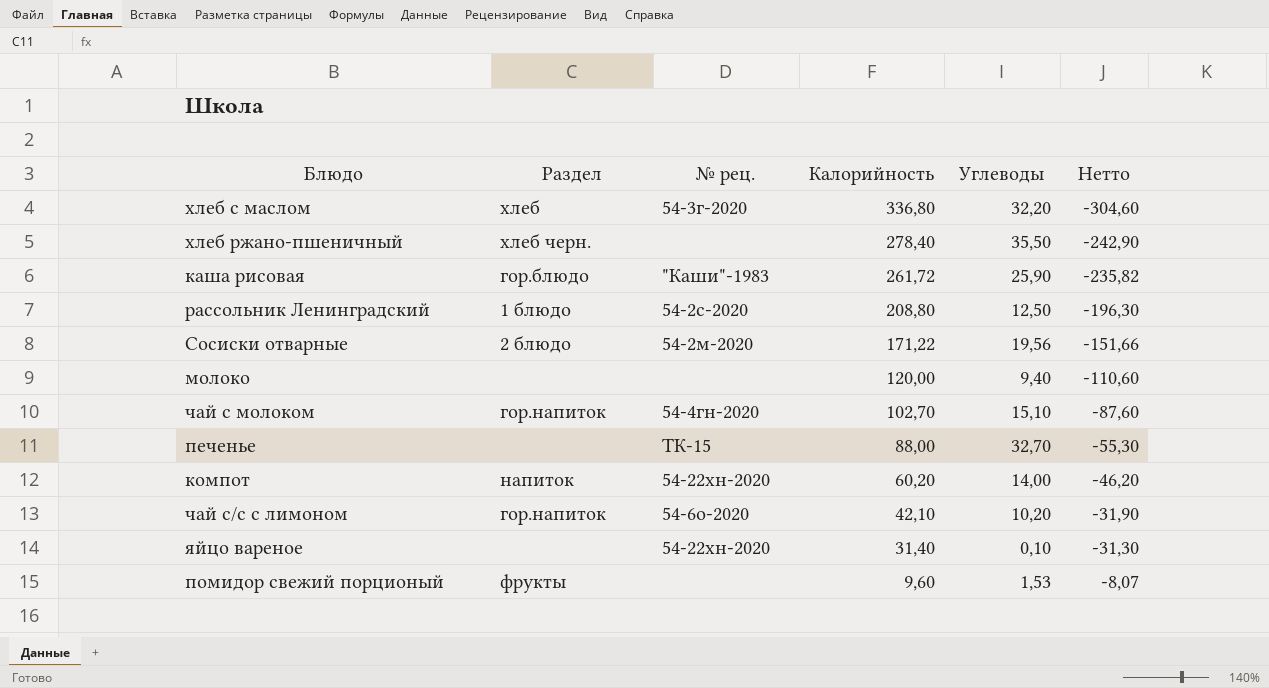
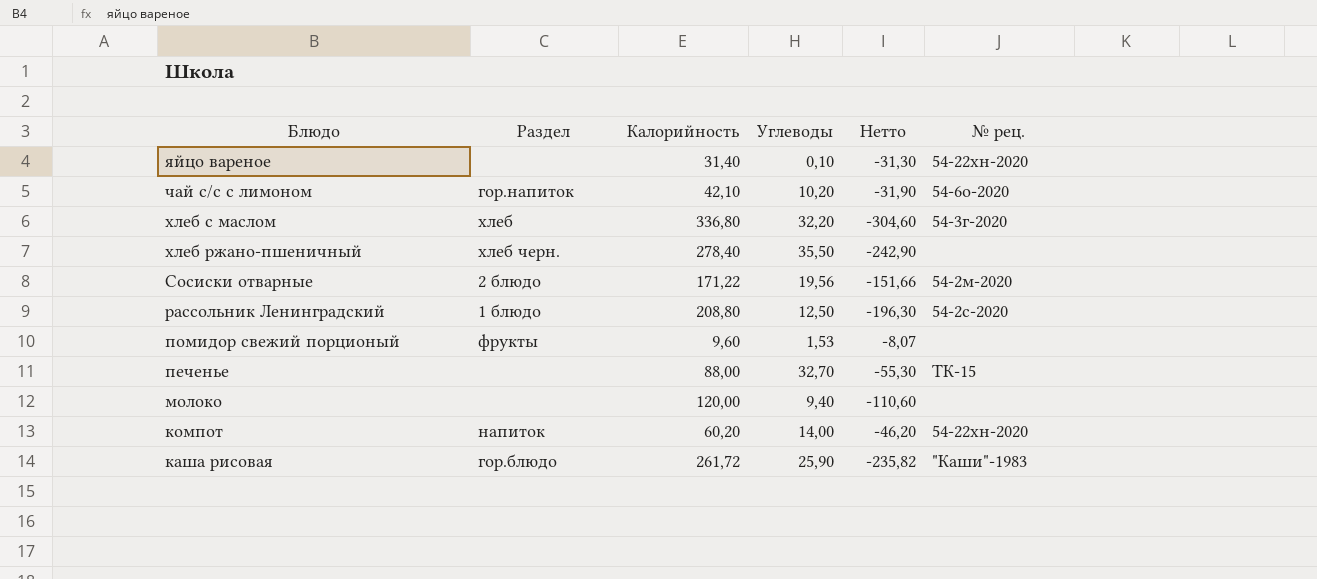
row order: Калорийность descending -> Блюдо descending
column № рец. | position: 3 -> 6
row чай с молоком: гор.напиток | 54-4гн-2020 | 102,70 | 15,10 | -87,60 -> none

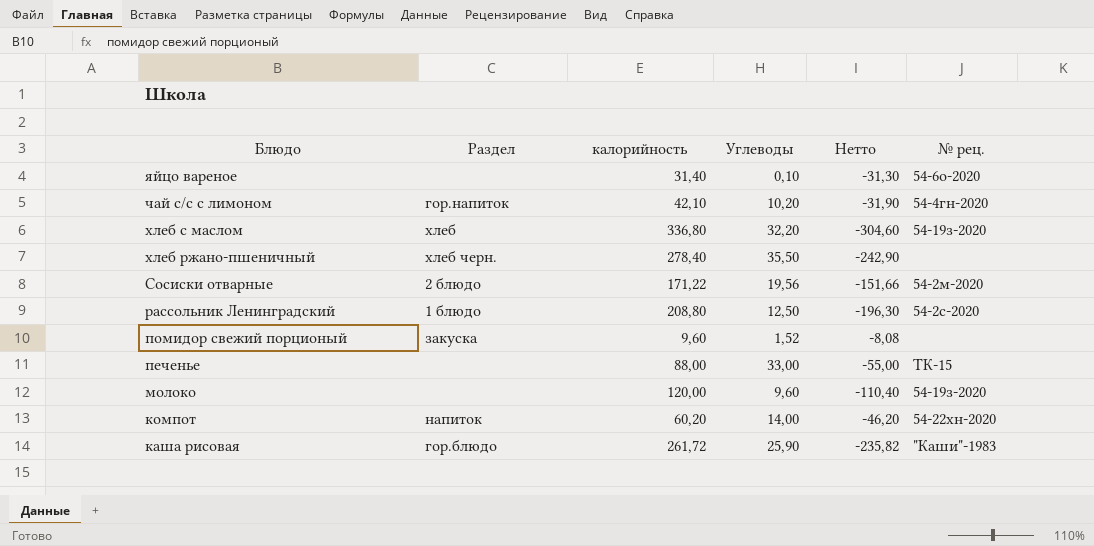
column name: Калорийность -> калорийность
яйцо вареное | № рец.: 54-22хн-2020 -> 54-6о-2020
чай с/с с лимоном | № рец.: 54-6о-2020 -> 54-4гн-2020
хлеб с маслом | № рец.: 54-3г-2020 -> 54-19з-2020
помидор свежий порционый | Раздел: фрукты -> закуска
помидор свежий порционый | Углеводы: 1,53 -> 1,52
помидор свежий порционый | Нетто: -8,07 -> -8,08
печенье | Углеводы: 32,70 -> 33,00
печенье | Нетто: -55,30 -> -55,00
молоко | Углеводы: 9,40 -> 9,60
молоко | Нетто: -110,60 -> -110,40
молоко | № рец.: none -> 54-19з-2020

